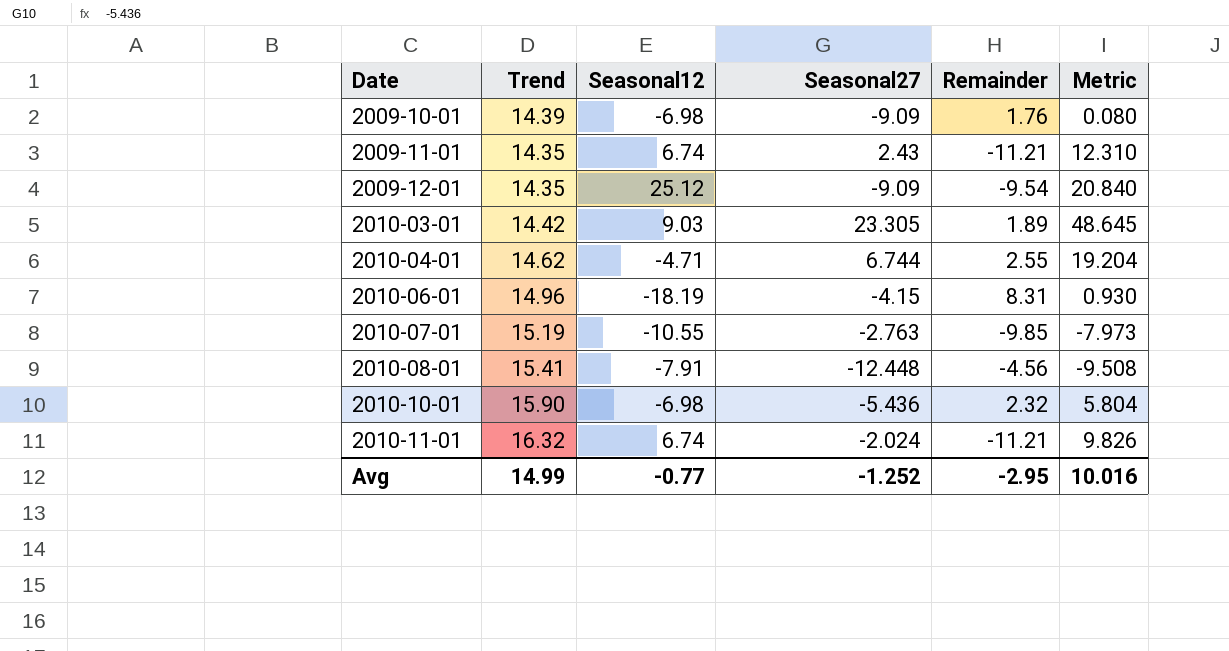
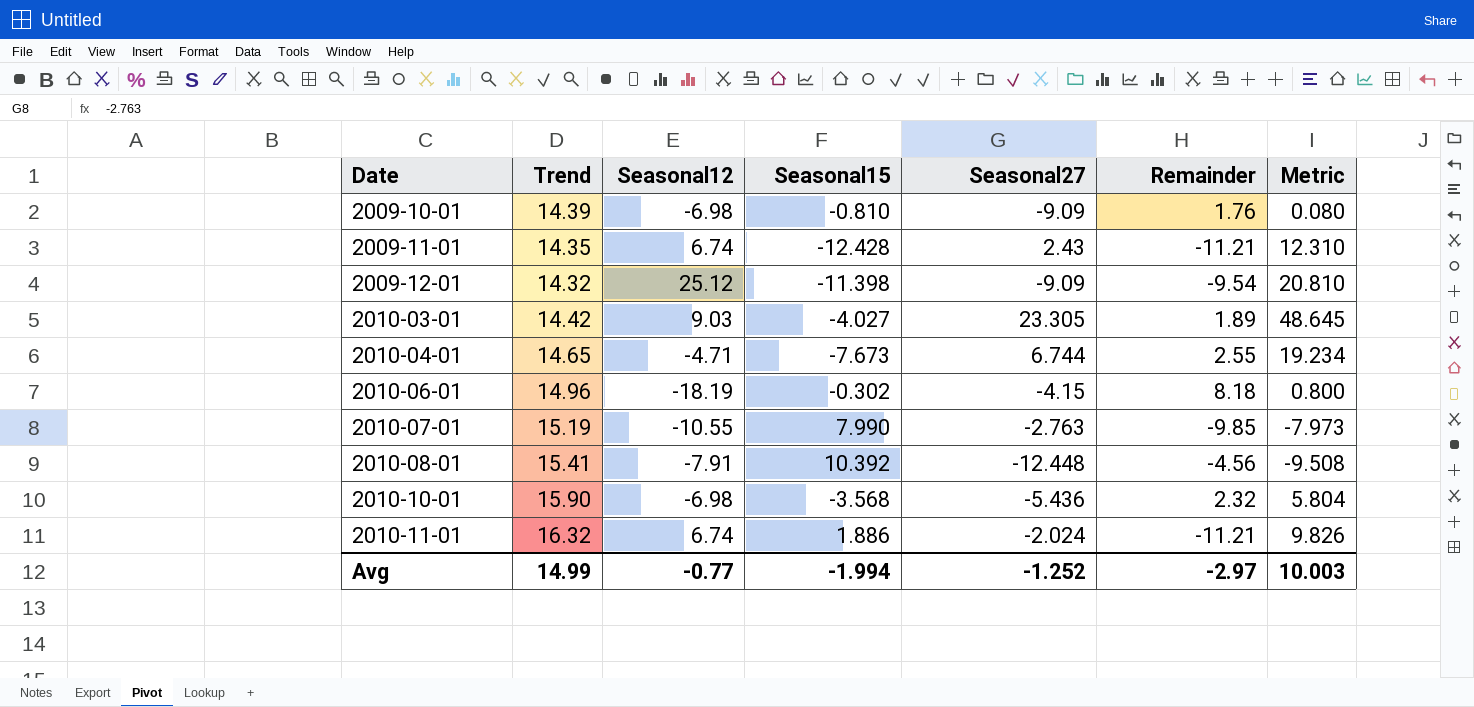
column Seasonal15 | position: none -> 4
2009-12-01 | Trend: 14.35 -> 14.32
2009-12-01 | Metric: 20.840 -> 20.810
2010-04-01 | Trend: 14.62 -> 14.65
2010-04-01 | Metric: 19.204 -> 19.234
2010-06-01 | Remainder: 8.31 -> 8.18
2010-06-01 | Metric: 0.930 -> 0.800
Avg | Remainder: -2.95 -> -2.97
Avg | Metric: 10.016 -> 10.003

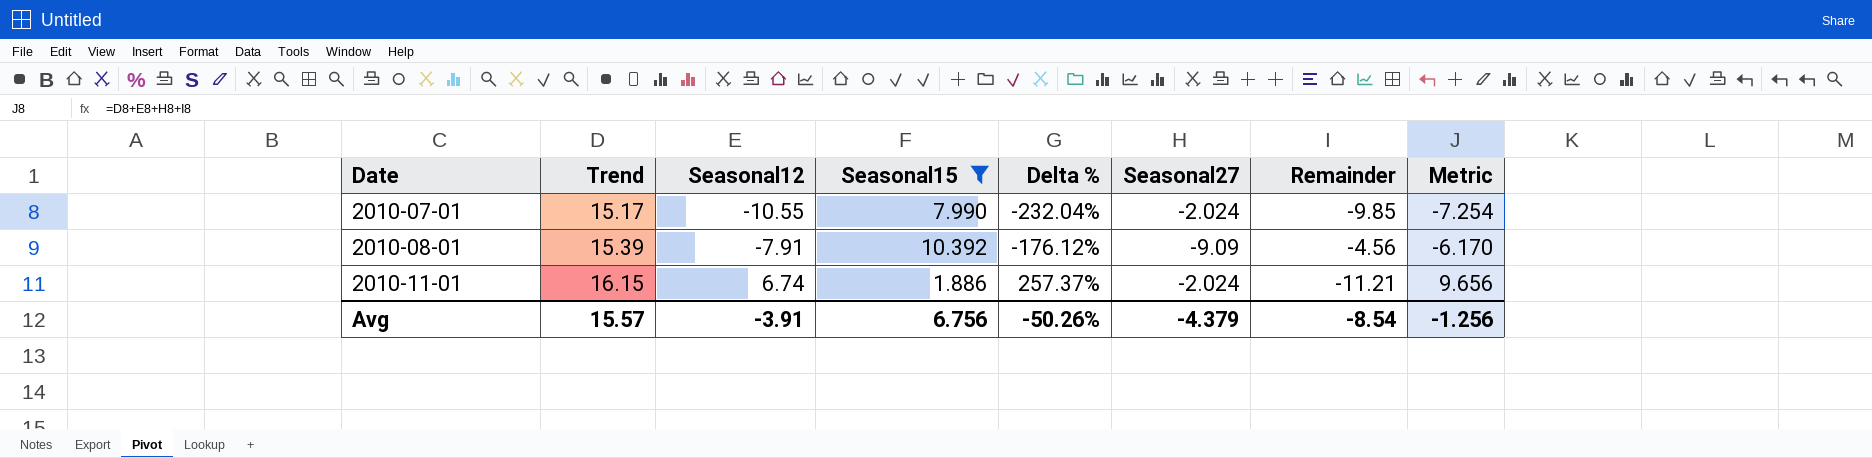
filter: none -> Seasonal15 >= 1.886
column Delta % | formula: none -> ([Seasonal12] - [Seasonal15]) / [Seasonal15]
2010-07-01 | Trend: 15.19 -> 15.17
2010-07-01 | Seasonal27: -2.763 -> -2.024
2010-07-01 | Metric: -7.973 -> -7.254
2010-08-01 | Trend: 15.41 -> 15.39
2010-08-01 | Seasonal27: -12.448 -> -9.09
2010-08-01 | Metric: -9.508 -> -6.170
2010-11-01 | Trend: 16.32 -> 16.15
2010-11-01 | Metric: 9.826 -> 9.656
Avg | Trend: 14.99 -> 15.57
Avg | Seasonal12: -0.77 -> -3.91
Avg | Seasonal15: -1.994 -> 6.756
Avg | Seasonal27: -1.252 -> -4.379
Avg | Remainder: -2.97 -> -8.54
Avg | Metric: 10.003 -> -1.256

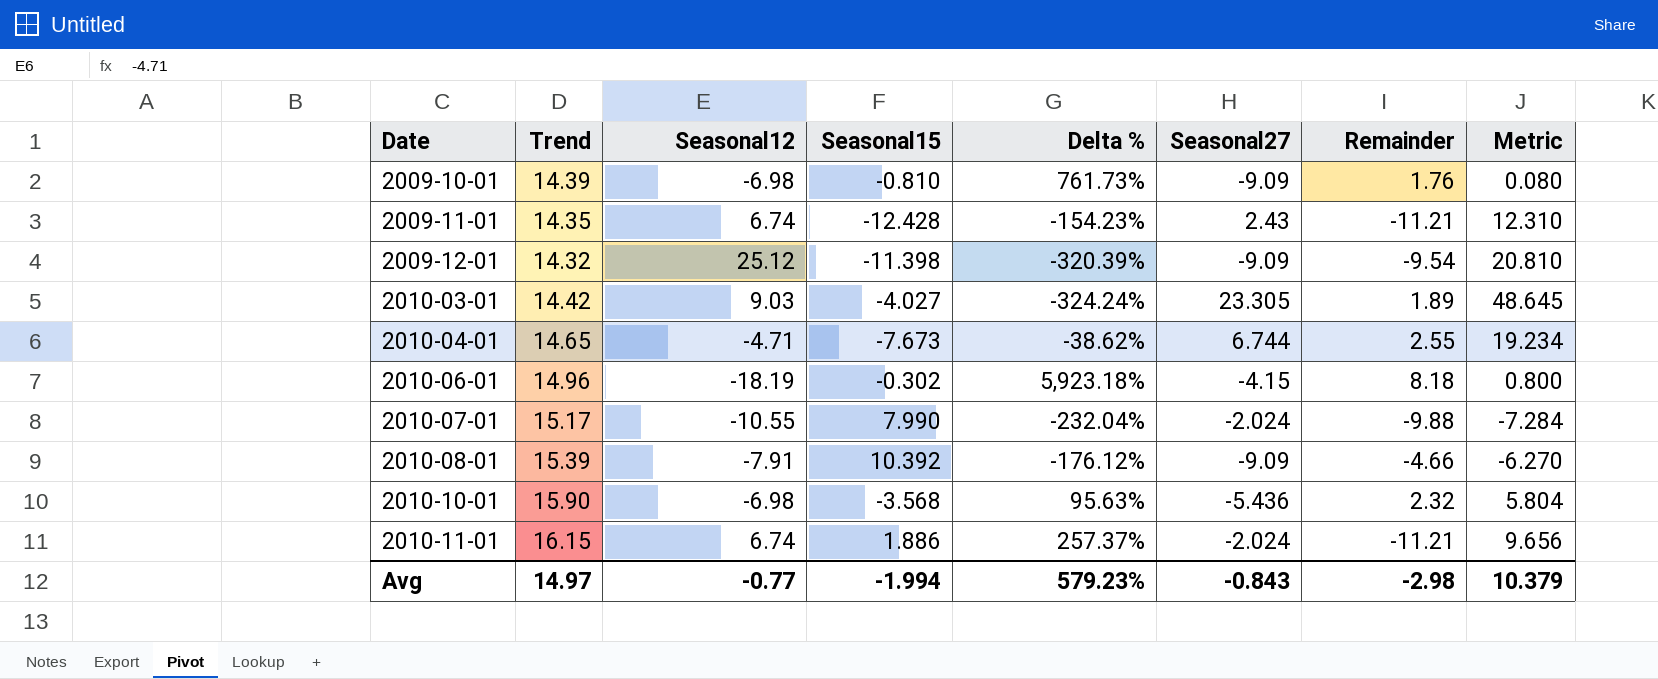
filter: Seasonal15 >= 1.886 -> none
2010-07-01 | Remainder: -9.85 -> -9.88
2010-07-01 | Metric: -7.254 -> -7.284
2010-08-01 | Remainder: -4.56 -> -4.66
2010-08-01 | Metric: -6.170 -> -6.270
Avg | Trend: 15.57 -> 14.97
Avg | Seasonal12: -3.91 -> -0.77
Avg | Seasonal15: 6.756 -> -1.994
Avg | Delta %: -50.26% -> 579.23%
Avg | Seasonal27: -4.379 -> -0.843
Avg | Remainder: -8.54 -> -2.98
Avg | Metric: -1.256 -> 10.379

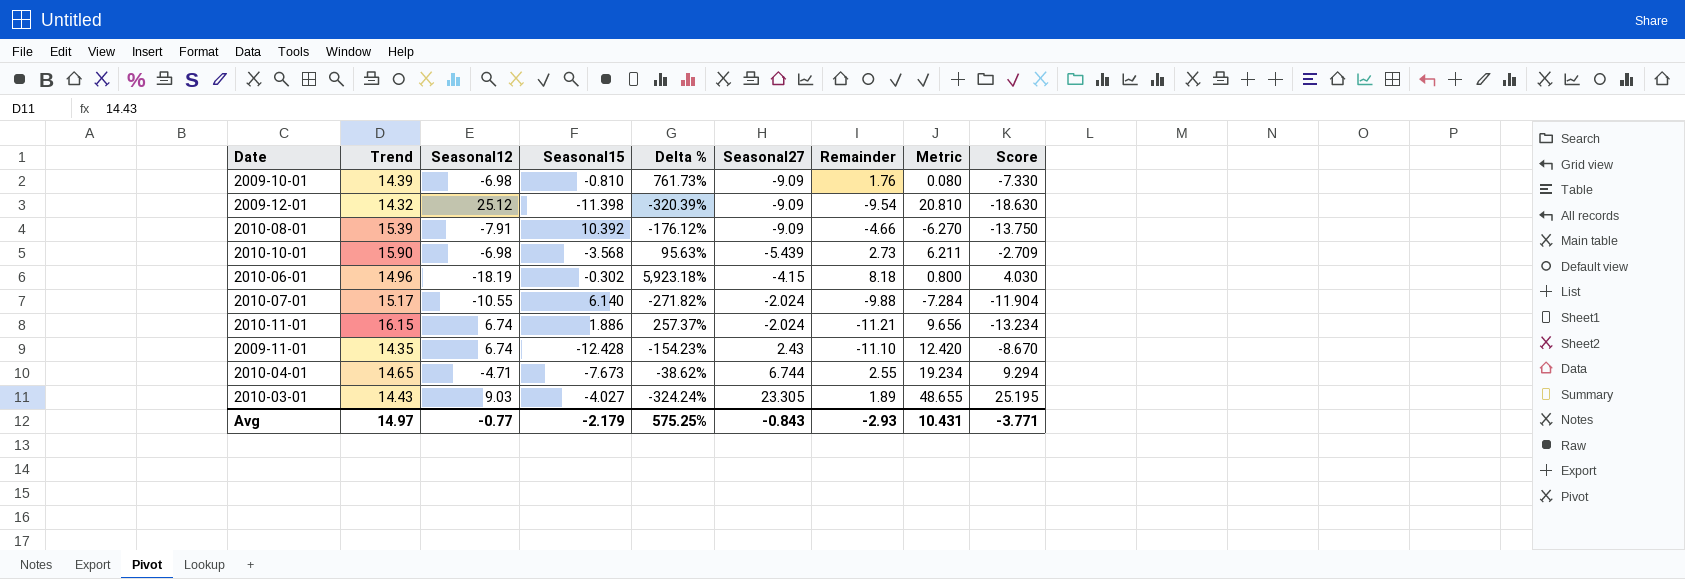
row order: Date ascending -> Seasonal27 ascending
column Score | formula: none -> [Seasonal27] + [Remainder]
2010-10-01 | Seasonal27: -5.436 -> -5.439
2010-10-01 | Remainder: 2.32 -> 2.73
2010-10-01 | Metric: 5.804 -> 6.211
2010-07-01 | Seasonal15: 7.990 -> 6.140
2010-07-01 | Delta %: -232.04% -> -271.82%
2009-11-01 | Remainder: -11.21 -> -11.10
2009-11-01 | Metric: 12.310 -> 12.420
2010-03-01 | Trend: 14.42 -> 14.43
2010-03-01 | Metric: 48.645 -> 48.655
Avg | Seasonal15: -1.994 -> -2.179
Avg | Delta %: 579.23% -> 575.25%
Avg | Remainder: -2.98 -> -2.93
Avg | Metric: 10.379 -> 10.431

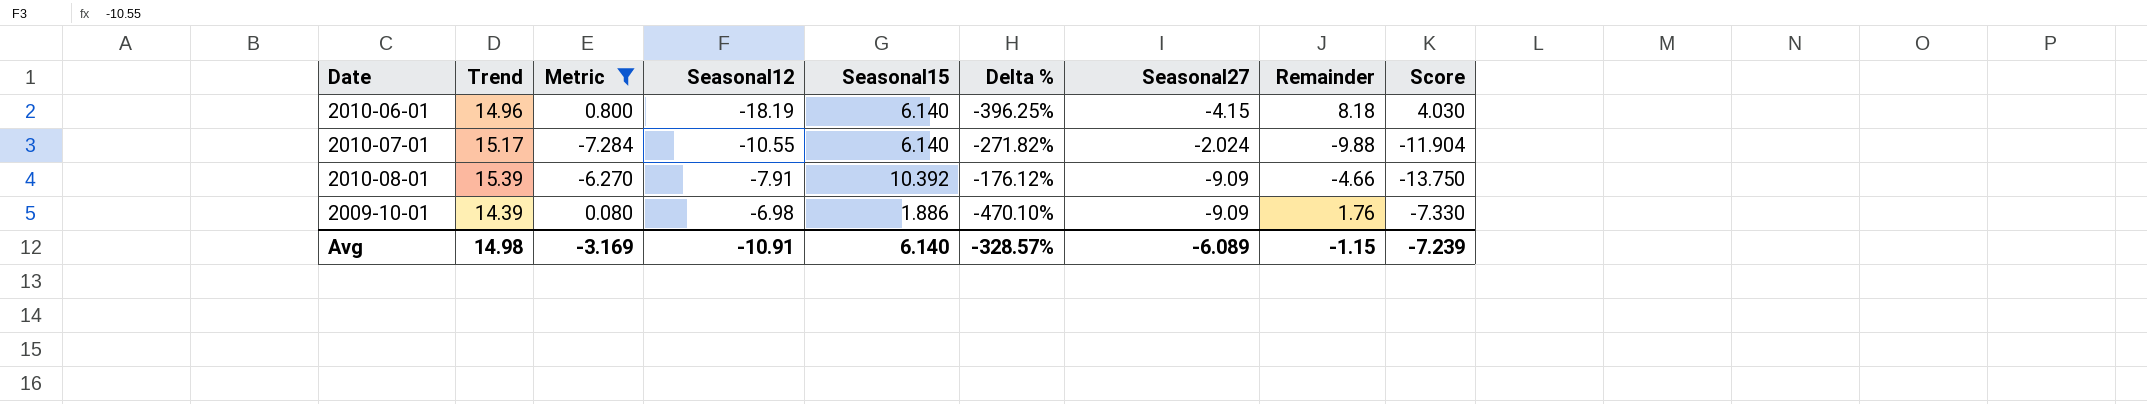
filter: none -> Metric <= 0.800
row order: Seasonal27 ascending -> Seasonal12 ascending
column Metric | position: 8 -> 3
2010-06-01 | Seasonal15: -0.302 -> 6.140
2010-06-01 | Delta %: 5,923.18% -> -396.25%
2009-10-01 | Seasonal15: -0.810 -> 1.886
2009-10-01 | Delta %: 761.73% -> -470.10%
Avg | Trend: 14.97 -> 14.98
Avg | Metric: 10.431 -> -3.169
Avg | Seasonal12: -0.77 -> -10.91
Avg | Seasonal15: -2.179 -> 6.140
Avg | Delta %: 575.25% -> -328.57%
Avg | Seasonal27: -0.843 -> -6.089
Avg | Remainder: -2.93 -> -1.15
Avg | Score: -3.771 -> -7.239

